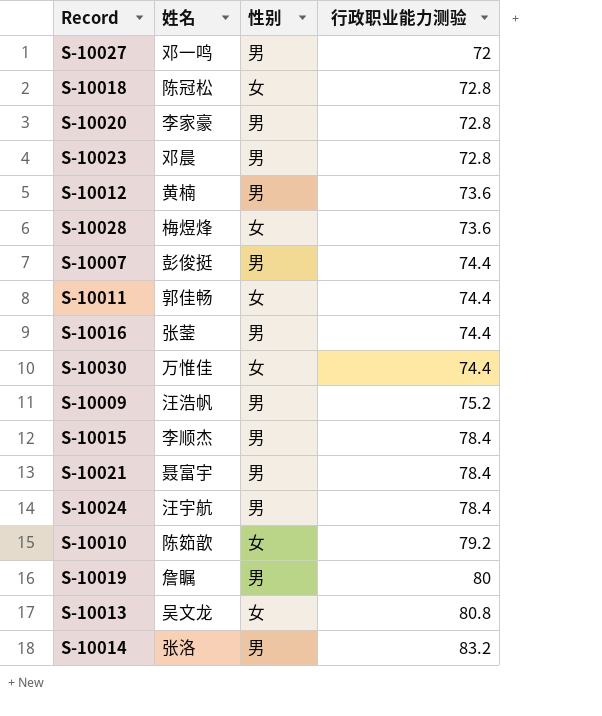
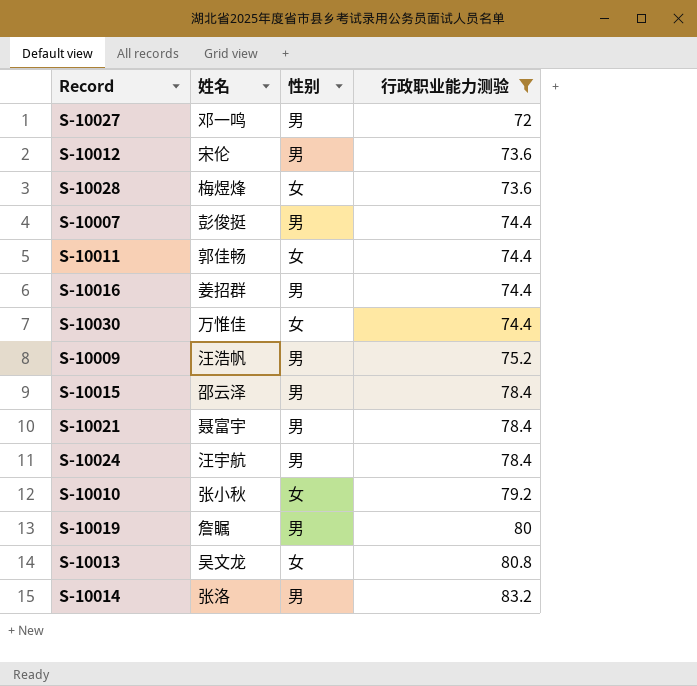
filter: none -> 行政职业能力测验 != 72.8
S-10012 | 姓名: 黄楠 -> 宋伦
S-10016 | 姓名: 张蓥 -> 姜招群
S-10015 | 姓名: 李顺杰 -> 邵云泽
S-10010 | 姓名: 陈筎歆 -> 张小秋

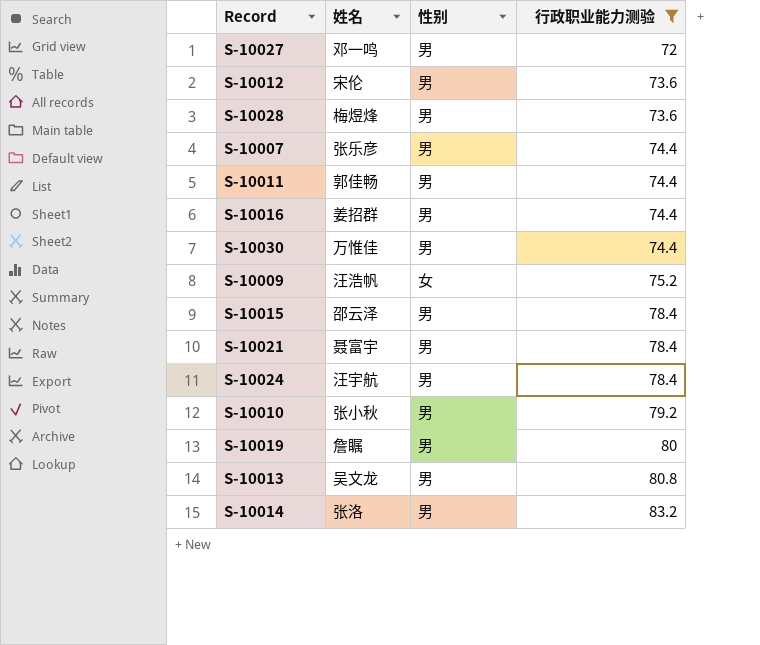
S-10028 | 性别: 女 -> 男
S-10007 | 姓名: 彭俊挺 -> 张乐彦
S-10011 | 性别: 女 -> 男
S-10030 | 性别: 女 -> 男
S-10009 | 性别: 男 -> 女
S-10010 | 性别: 女 -> 男
S-10013 | 性别: 女 -> 男

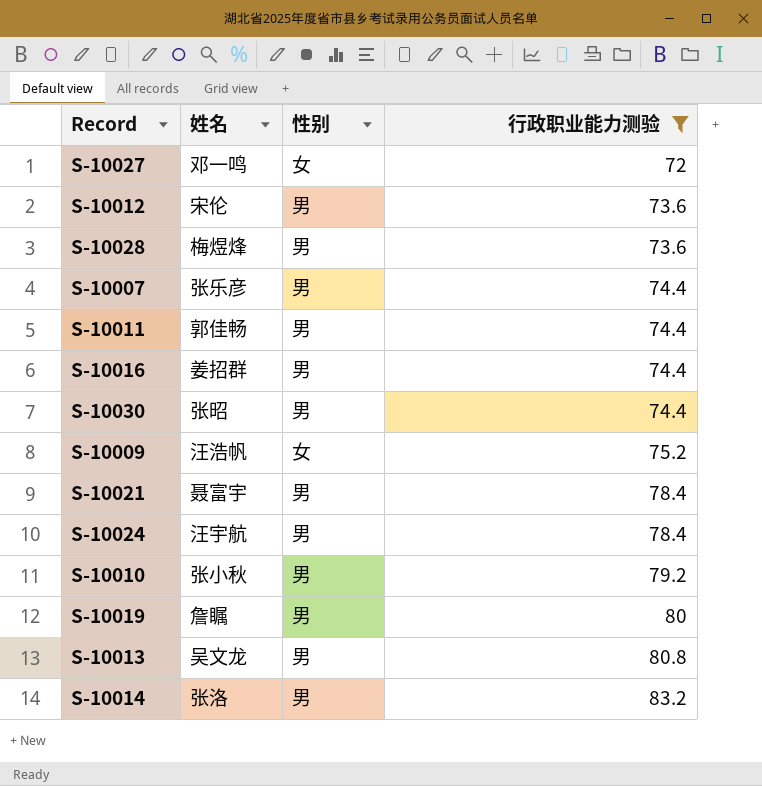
row S-10015: 邵云泽 | 男 | 78.4 -> none
S-10027 | 性别: 男 -> 女
S-10030 | 姓名: 万惟佳 -> 张昭

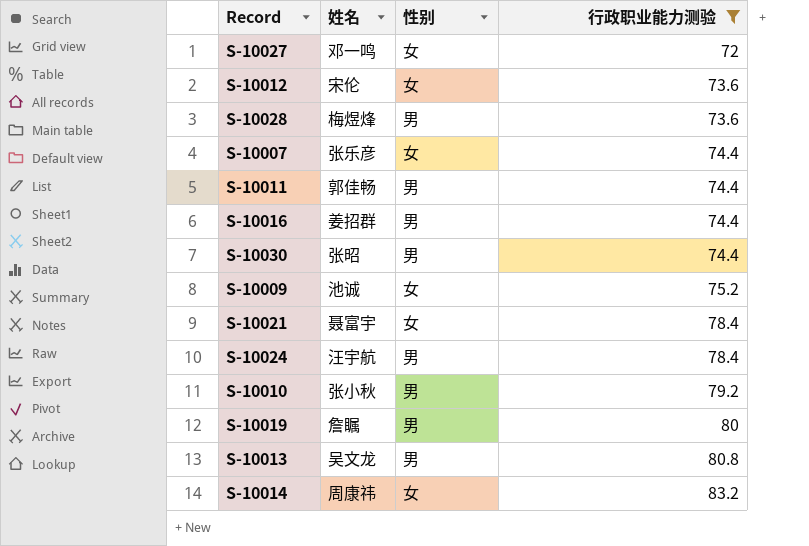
S-10012 | 性别: 男 -> 女
S-10007 | 性别: 男 -> 女
S-10009 | 姓名: 汪浩帆 -> 池诚
S-10021 | 性别: 男 -> 女
S-10014 | 姓名: 张洛 -> 周康祎
S-10014 | 性别: 男 -> 女

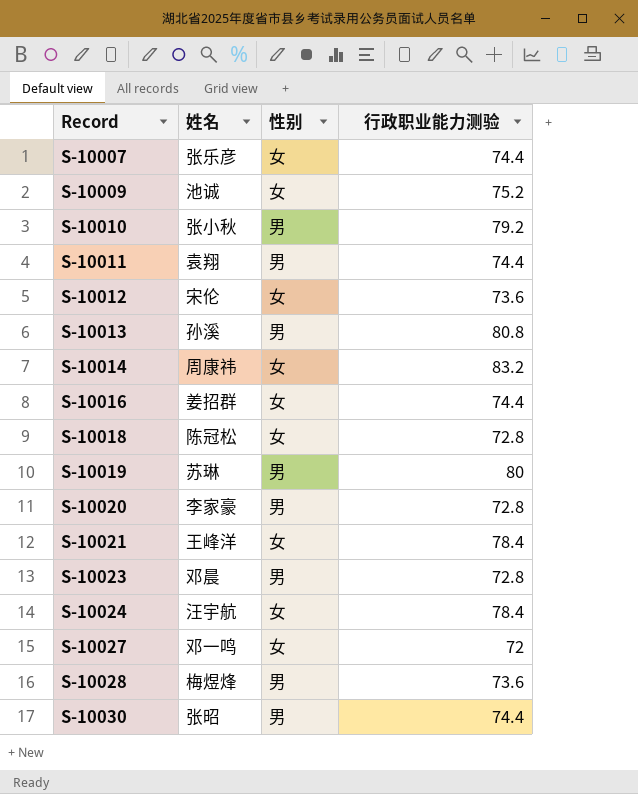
filter: 行政职业能力测验 != 72.8 -> none
row order: 行政职业能力测验 ascending -> Record ascending
S-10011 | 姓名: 郭佳畅 -> 袁翔
S-10013 | 姓名: 吴文龙 -> 孙溪
S-10016 | 性别: 男 -> 女
S-10019 | 姓名: 詹瞩 -> 苏琳
S-10021 | 姓名: 聂富宇 -> 王峰洋
S-10024 | 性别: 男 -> 女

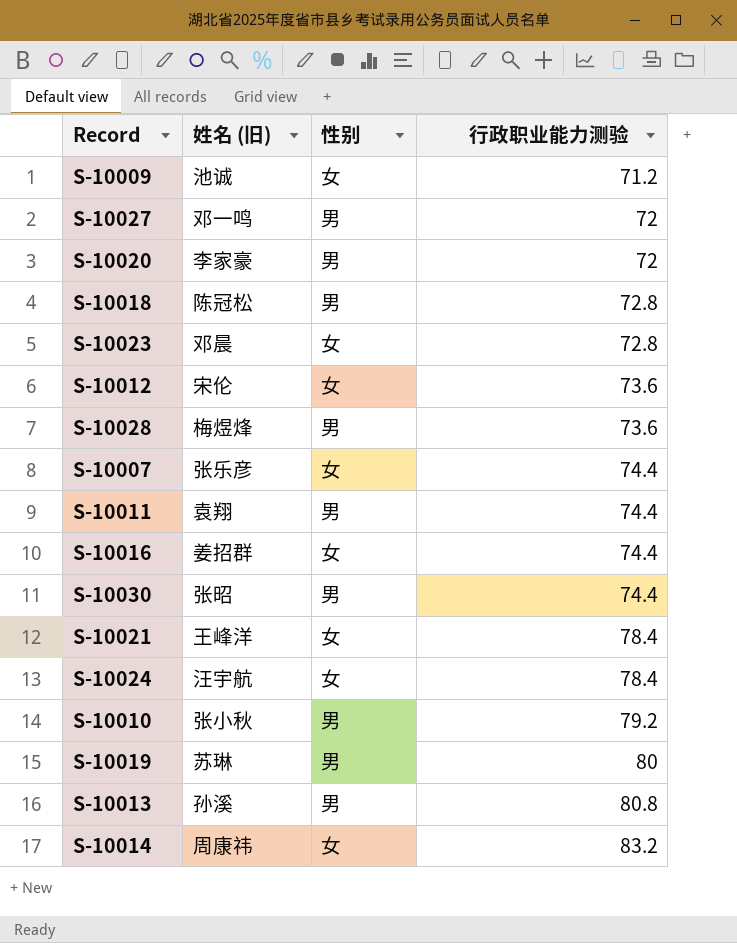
row order: Record ascending -> 行政职业能力测验 ascending
column name: 姓名 -> 姓名 (旧)
S-10009 | 行政职业能力测验: 75.2 -> 71.2
S-10027 | 性别: 女 -> 男
S-10020 | 行政职业能力测验: 72.8 -> 72
S-10018 | 性别: 女 -> 男
S-10023 | 性别: 男 -> 女

